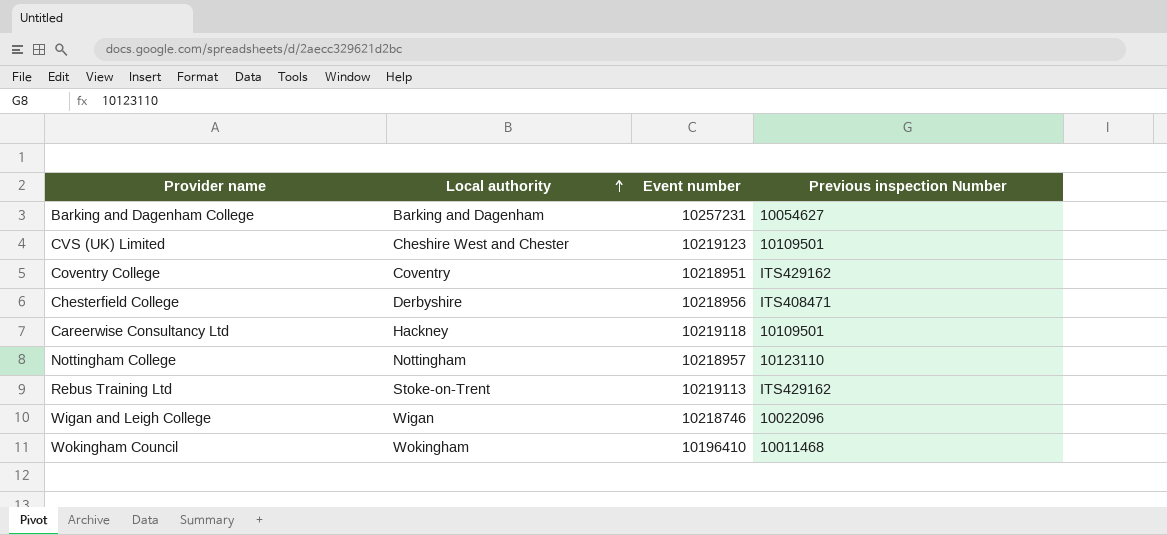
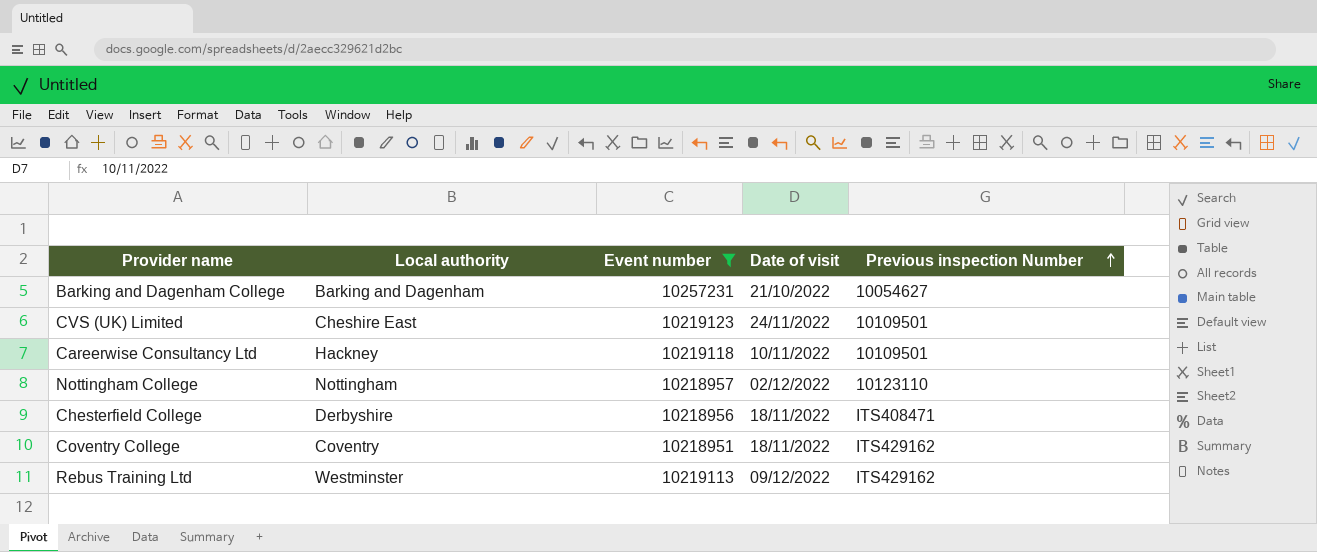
filter: none -> Event number >= 10218951
row order: Local authority ascending -> Previous inspection Number ascending
column Date of visit | position: none -> 4
CVS (UK) Limited | Local authority: Cheshire West and Chester -> Cheshire East
Rebus Training Ltd | Local authority: Stoke-on-Trent -> Westminster

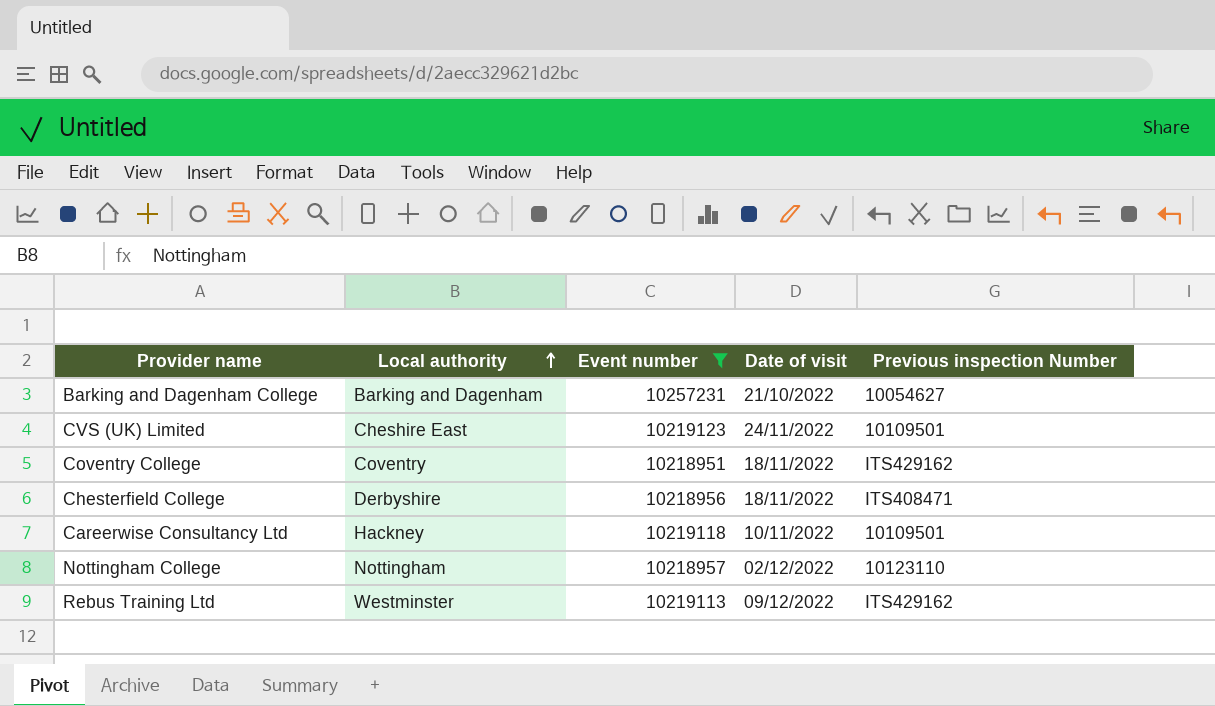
row order: Previous inspection Number ascending -> Local authority ascending

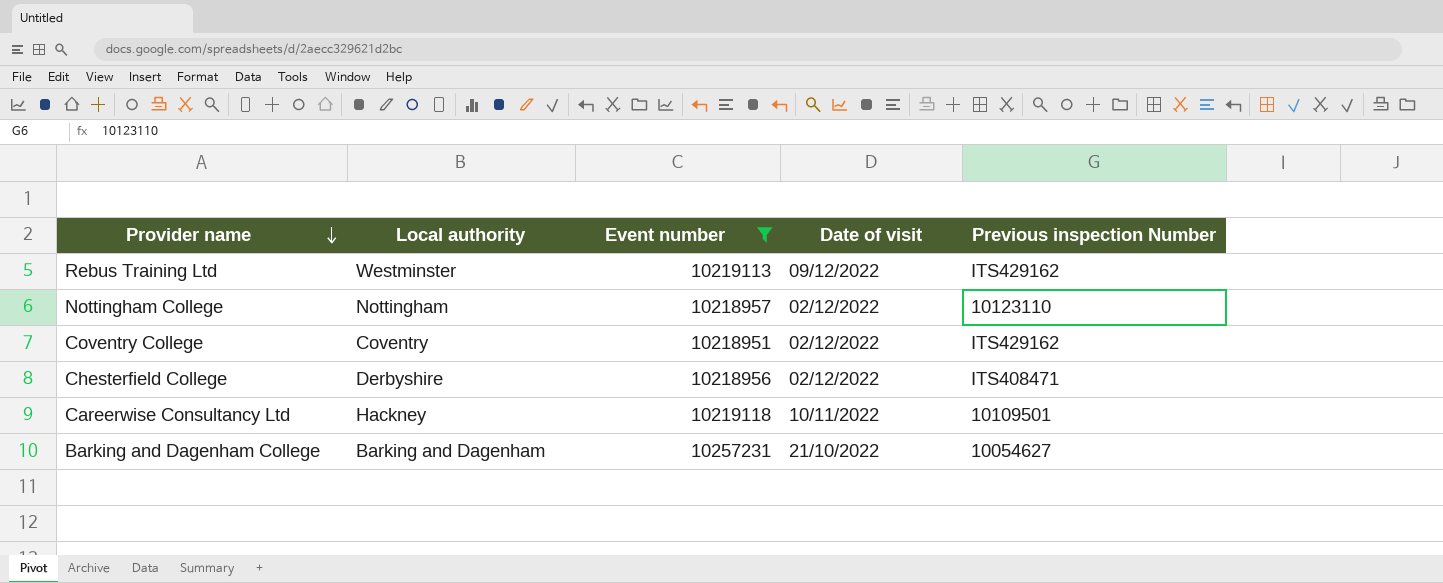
row order: Local authority ascending -> Provider name descending
row CVS (UK) Limited: Cheshire East | 10219123 | 24/11/2022 | 10109501 -> none
Coventry College | Date of visit: 18/11/2022 -> 02/12/2022
Chesterfield College | Date of visit: 18/11/2022 -> 02/12/2022

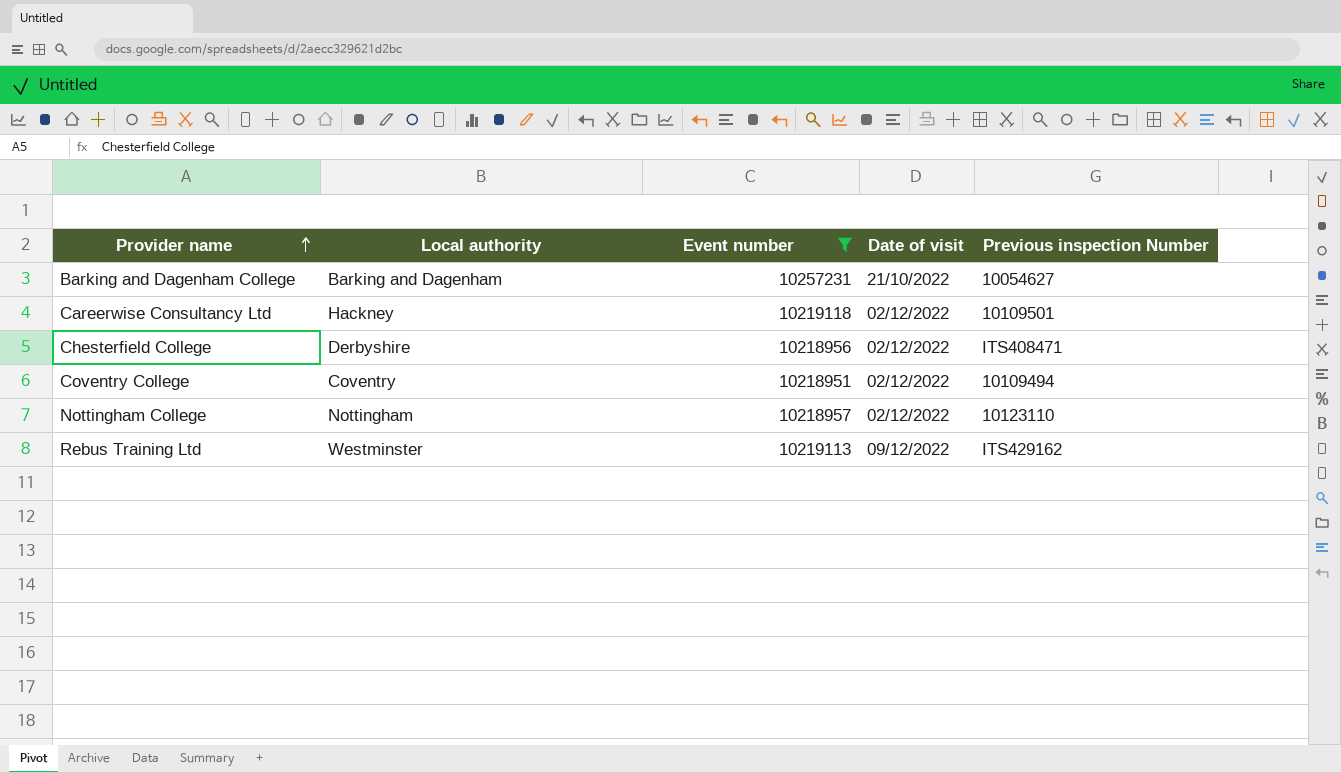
row order: Provider name descending -> Provider name ascending
Careerwise Consultancy Ltd | Date of visit: 10/11/2022 -> 02/12/2022
Coventry College | Previous inspection Number: ITS429162 -> 10109494

